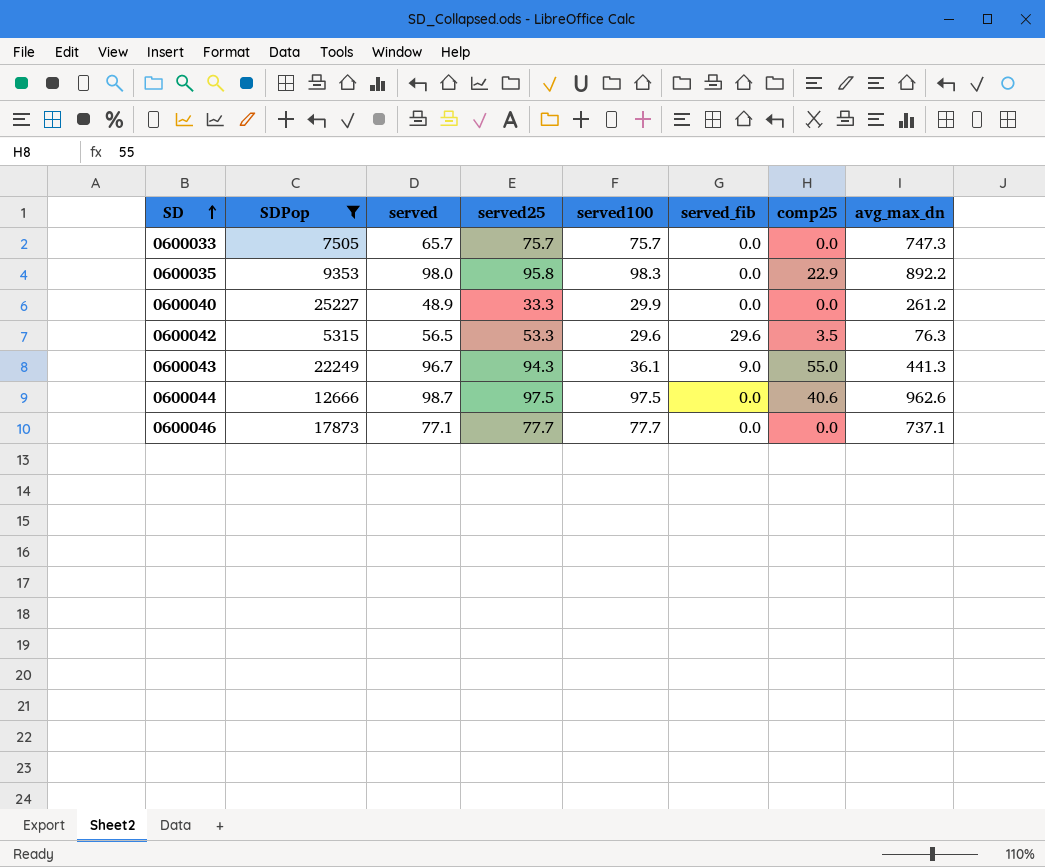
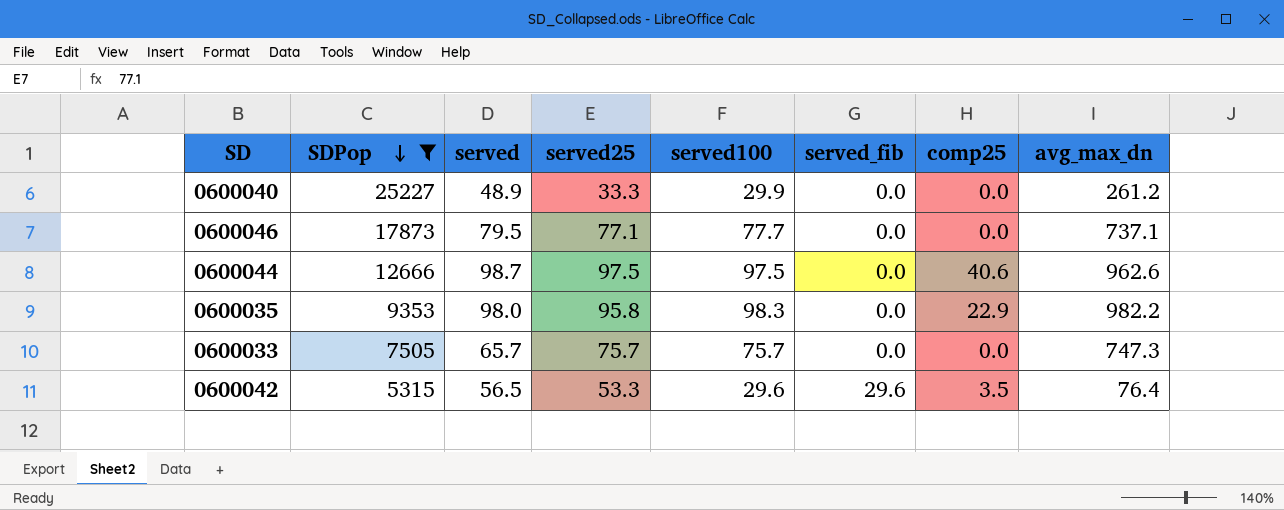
row order: SD ascending -> SDPop descending
row 0600043: 22249 | 96.7 | 94.3 | 36.1 | 9.0 | 55.0 | 441.3 -> none
0600046 | served: 77.1 -> 79.5
0600046 | served25: 77.7 -> 77.1
0600035 | avg_max_dn: 892.2 -> 982.2
0600042 | avg_max_dn: 76.3 -> 76.4

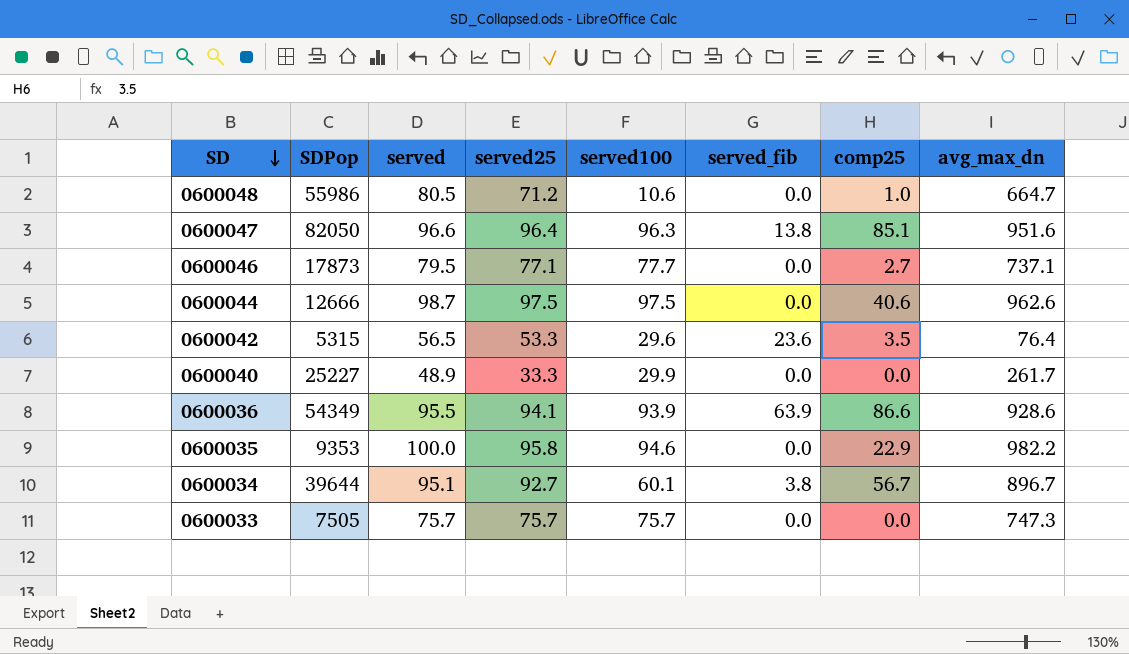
filter: SDPop <= 25227 -> none
row order: SDPop descending -> SD descending
0600046 | comp25: 0.0 -> 2.7
0600042 | served_fib: 29.6 -> 23.6
0600040 | avg_max_dn: 261.2 -> 261.7
0600035 | served: 98.0 -> 100.0
0600035 | served100: 98.3 -> 94.6
0600033 | served: 65.7 -> 75.7

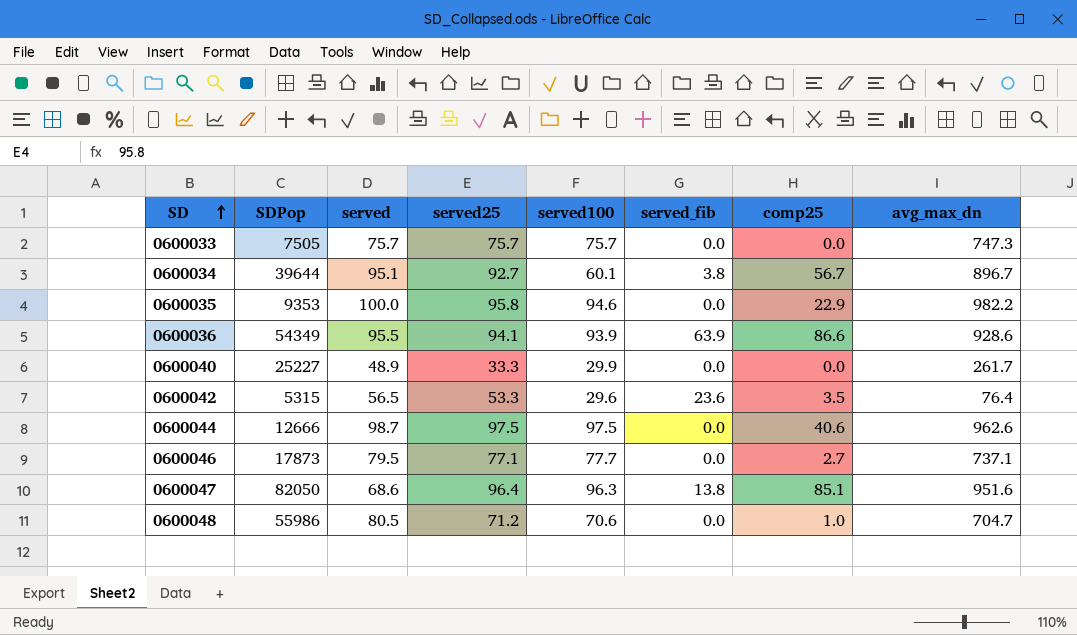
row order: SD descending -> SD ascending
0600047 | served: 96.6 -> 68.6
0600048 | served100: 10.6 -> 70.6
0600048 | avg_max_dn: 664.7 -> 704.7

